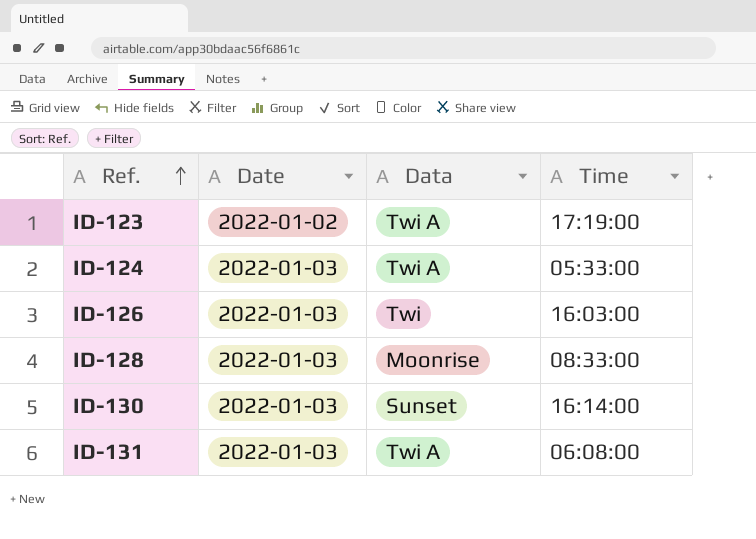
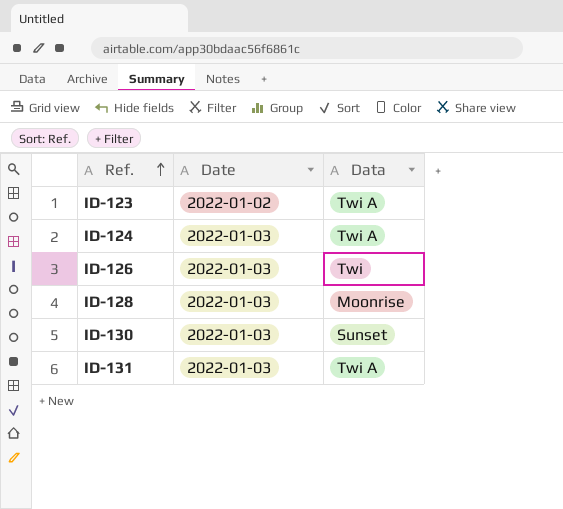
column Time | position: 4 -> none

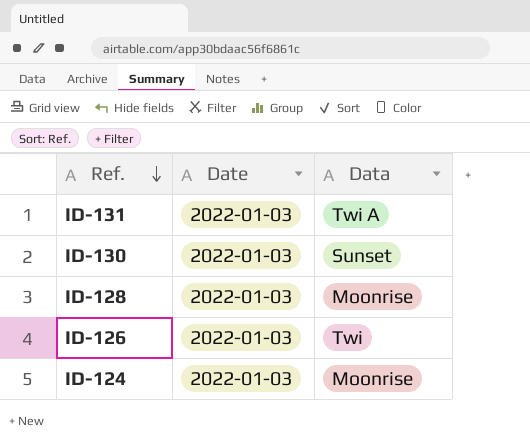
row order: Ref. ascending -> Ref. descending
row ID-123: 2022-01-02 | Twi A -> none
ID-124 | Data: Twi A -> Moonrise

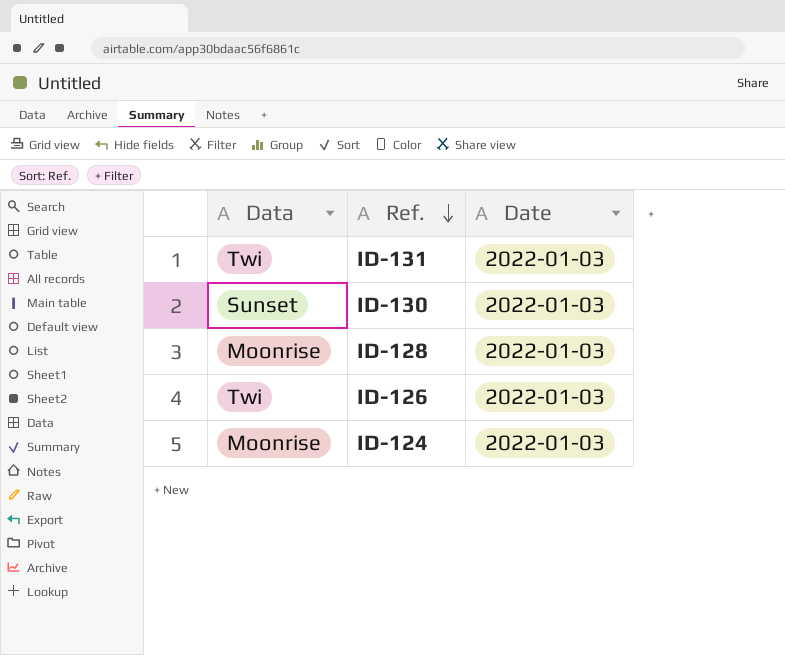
column Data | position: 3 -> 1
ID-131 | Data: Twi A -> Twi

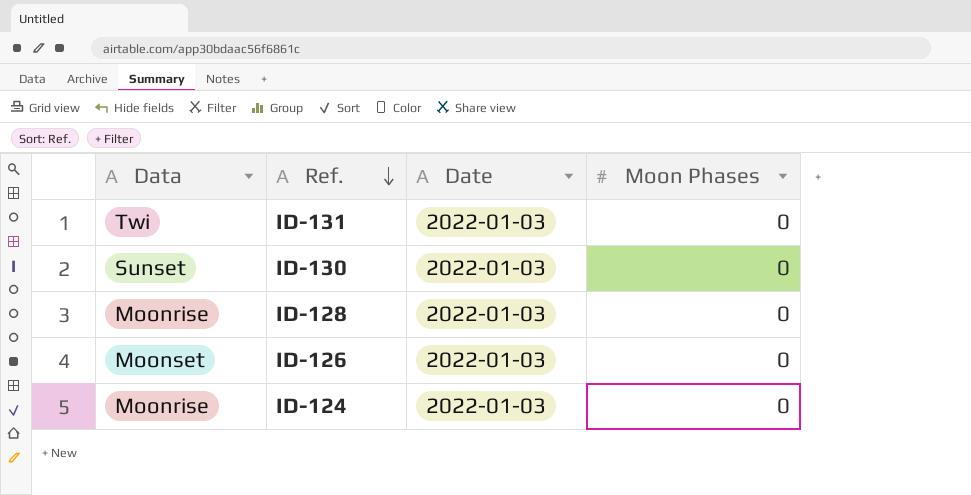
column Moon Phases | position: none -> 4
ID-126 | Data: Twi -> Moonset

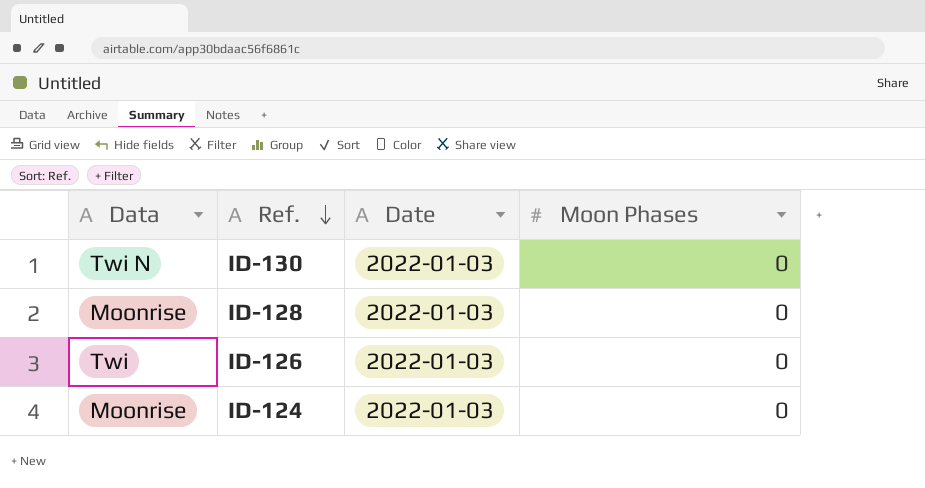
row ID-131: Twi | 2022-01-03 | 0 -> none
ID-130 | Data: Sunset -> Twi N
ID-126 | Data: Moonset -> Twi

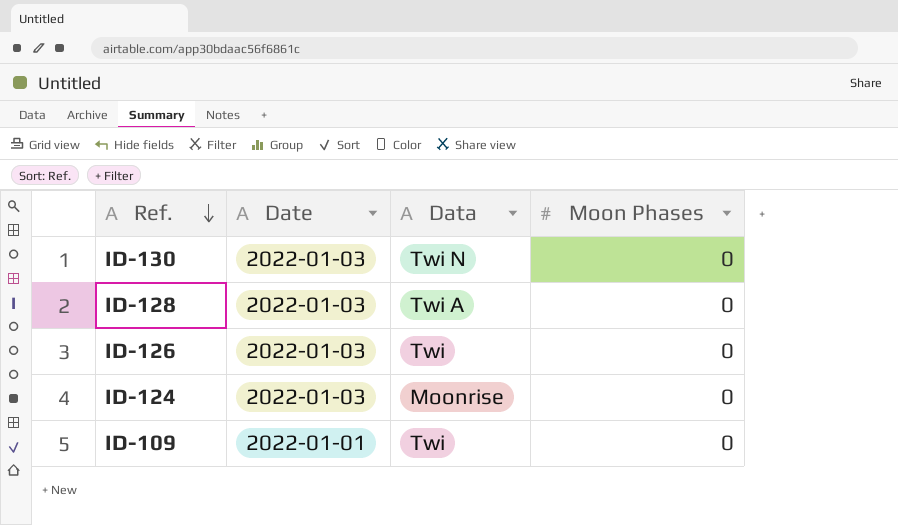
column Data | position: 1 -> 3
ID-128 | Data: Moonrise -> Twi A
row ID-109: none -> 2022-01-01 | Twi | 0

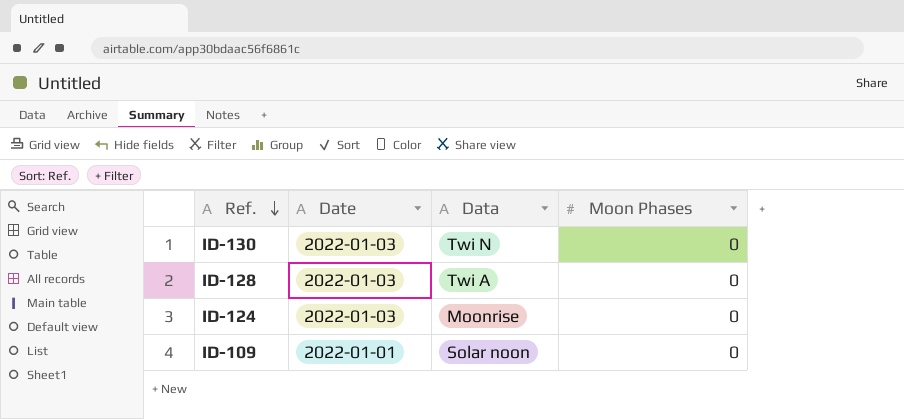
row ID-126: 2022-01-03 | Twi | 0 -> none
ID-109 | Data: Twi -> Solar noon

